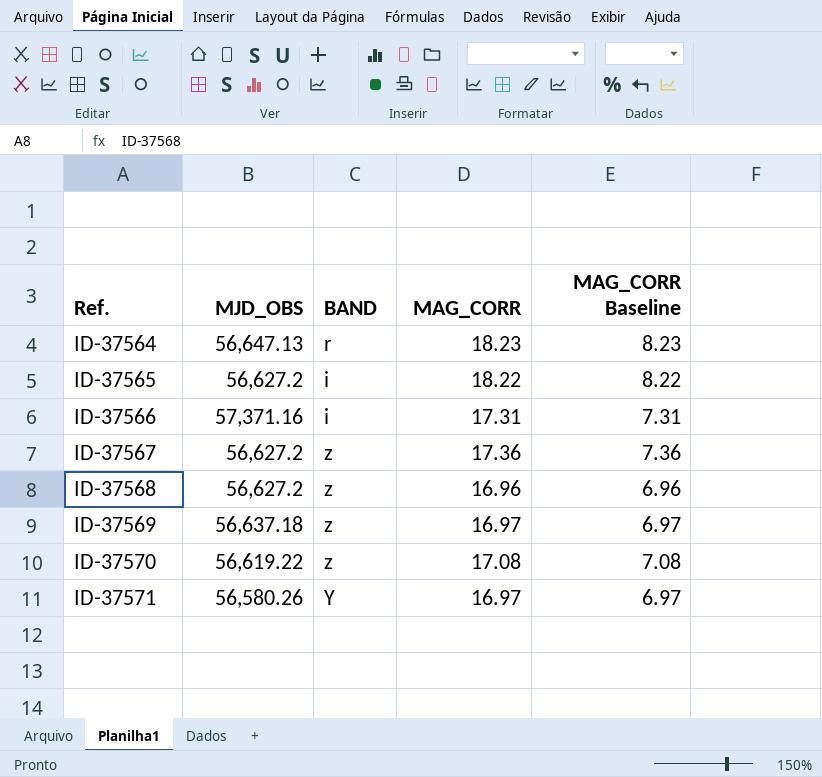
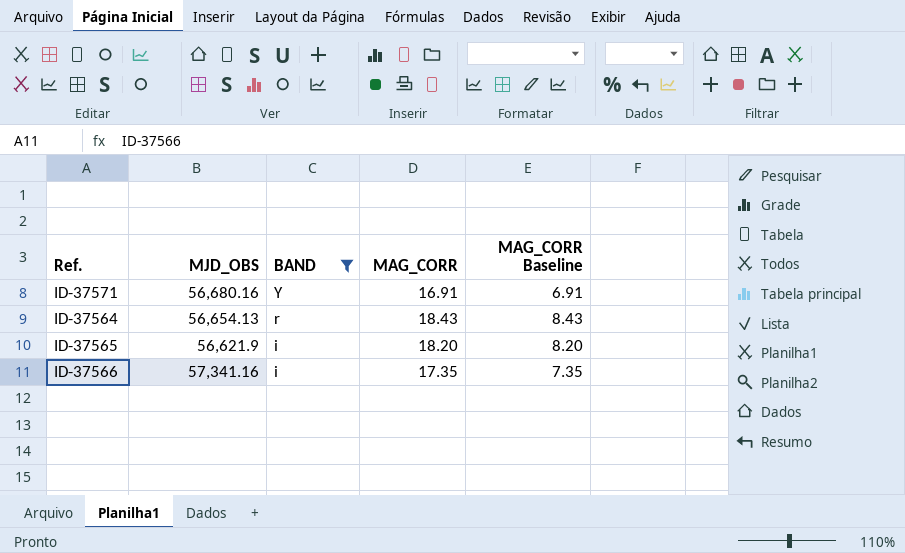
filter: none -> BAND != z
row order: Ref. ascending -> BAND descending
ID-37571 | MJD_OBS: 56,580.26 -> 56,680.16
ID-37571 | MAG_CORR: 16.97 -> 16.91
ID-37571 | MAG_CORR Baseline: 6.97 -> 6.91
ID-37564 | MJD_OBS: 56,647.13 -> 56,654.13
ID-37564 | MAG_CORR: 18.23 -> 18.43
ID-37564 | MAG_CORR Baseline: 8.23 -> 8.43
ID-37565 | MJD_OBS: 56,627.2 -> 56,621.9
ID-37565 | MAG_CORR: 18.22 -> 18.20
ID-37565 | MAG_CORR Baseline: 8.22 -> 8.20
ID-37566 | MJD_OBS: 57,371.16 -> 57,341.16
ID-37566 | MAG_CORR: 17.31 -> 17.35
ID-37566 | MAG_CORR Baseline: 7.31 -> 7.35

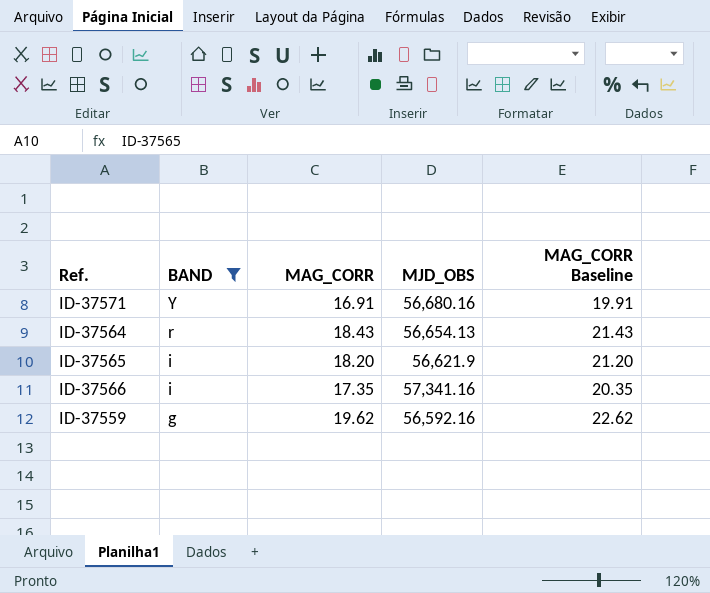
column MJD_OBS | position: 2 -> 4
column MAG_CORR Baseline | formula: [MAG_CORR] - 10 -> [MAG_CORR] + 3
row ID-37559: none -> g | 19.62 | 56,592.16 | 22.62

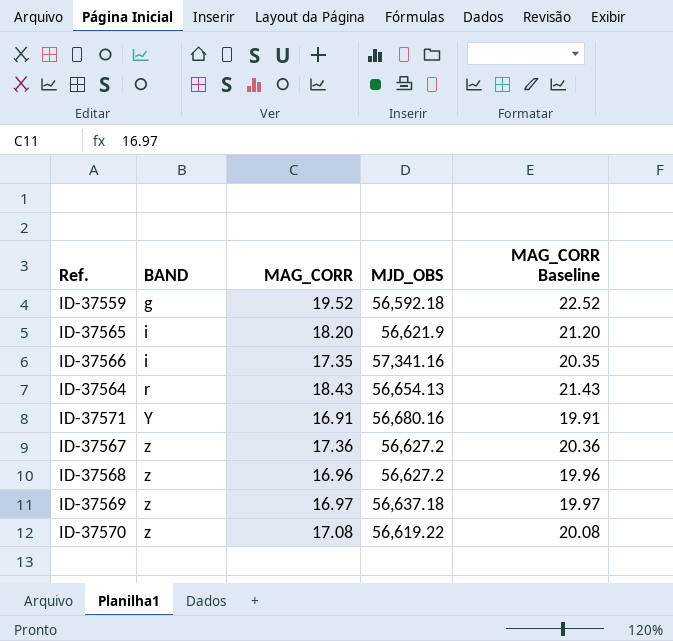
filter: BAND != z -> none
row order: BAND descending -> BAND ascending
ID-37559 | MAG_CORR: 19.62 -> 19.52
ID-37559 | MJD_OBS: 56,592.16 -> 56,592.18
ID-37559 | MAG_CORR Baseline: 22.62 -> 22.52

